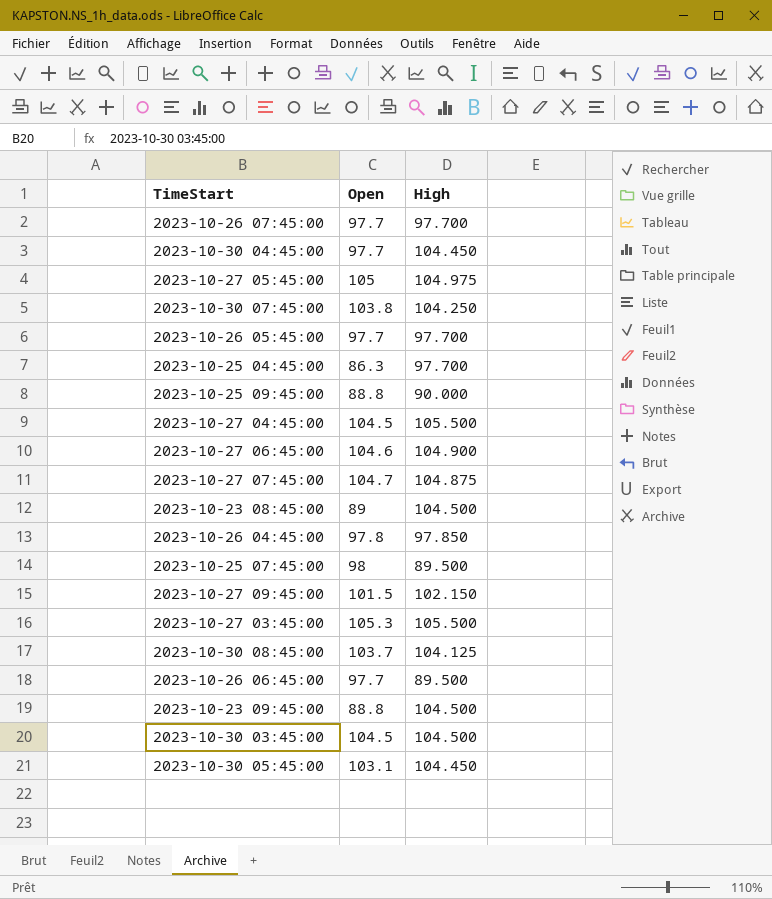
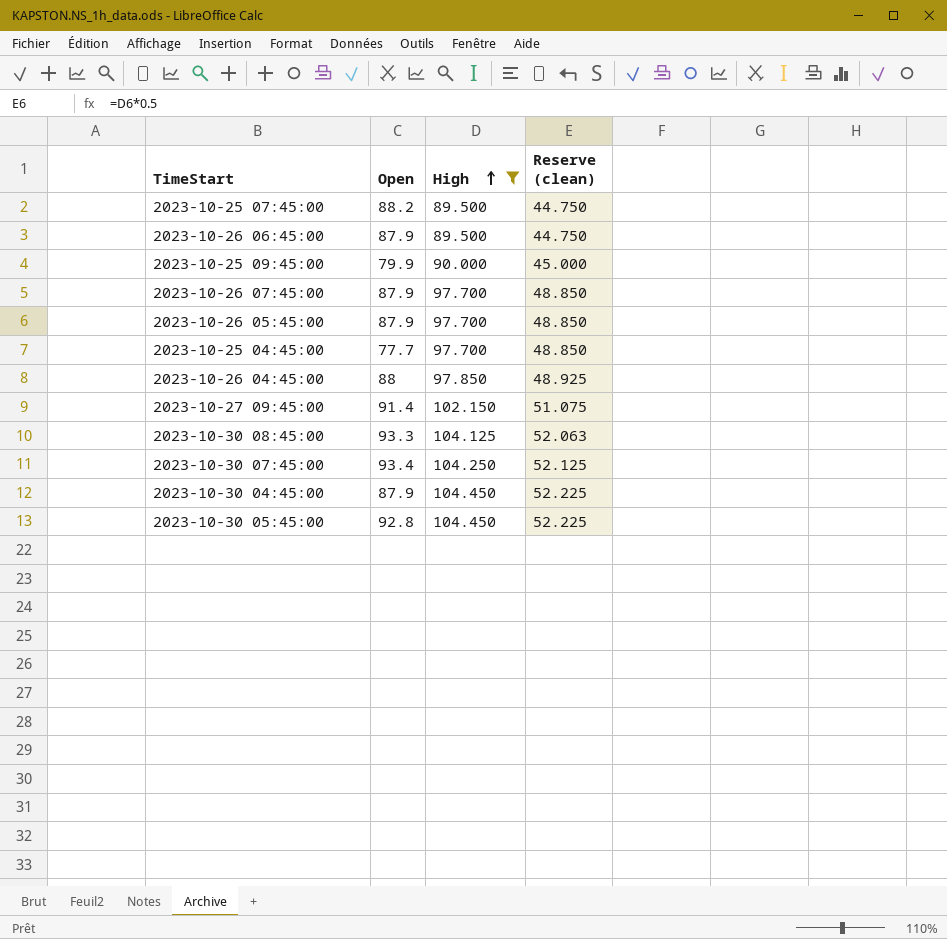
filter: none -> High <= 104.450
row order: none -> High ascending
column Reserve (clean) | formula: none -> [High] * 0.5
2023-10-25 07:45:00 | Open: 98 -> 88.2
2023-10-26 06:45:00 | Open: 97.7 -> 87.9
2023-10-25 09:45:00 | Open: 88.8 -> 79.9
2023-10-26 07:45:00 | Open: 97.7 -> 87.9
2023-10-26 05:45:00 | Open: 97.7 -> 87.9
2023-10-25 04:45:00 | Open: 86.3 -> 77.7
2023-10-26 04:45:00 | Open: 97.8 -> 88
2023-10-27 09:45:00 | Open: 101.5 -> 91.4
2023-10-30 08:45:00 | Open: 103.7 -> 93.3
2023-10-30 07:45:00 | Open: 103.8 -> 93.4
2023-10-30 04:45:00 | Open: 97.7 -> 87.9
2023-10-30 05:45:00 | Open: 103.1 -> 92.8

